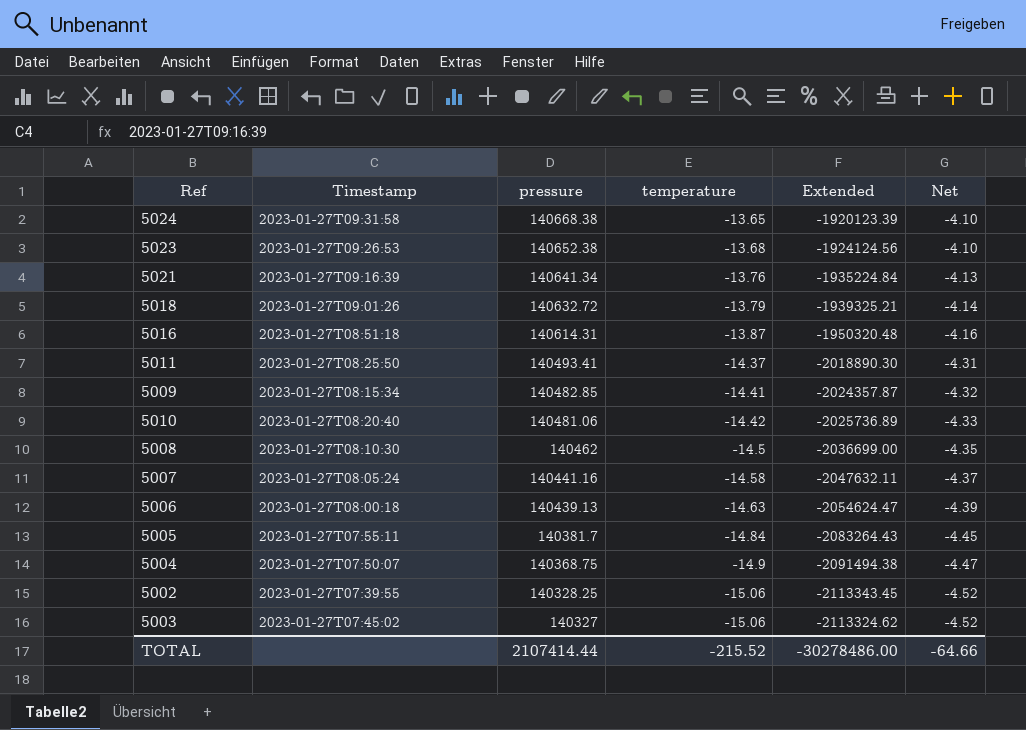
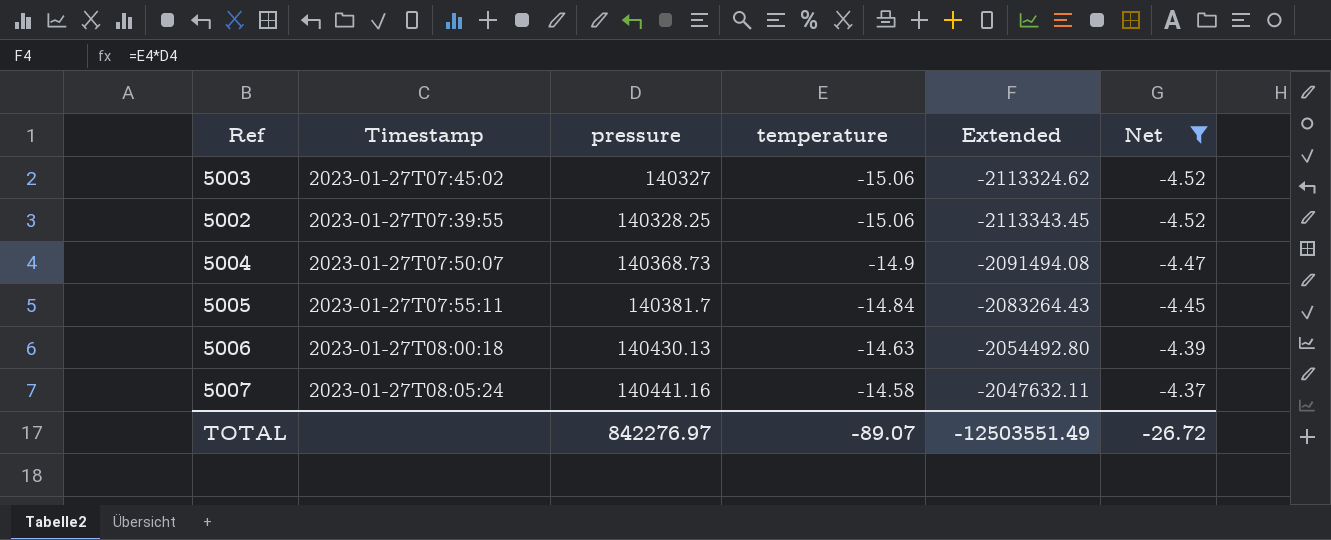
filter: none -> Net <= -4.37
row order: pressure descending -> pressure ascending
5004 | pressure: 140368.75 -> 140368.73
5004 | Extended: -2091494.38 -> -2091494.08
5006 | pressure: 140439.13 -> 140430.13
5006 | Extended: -2054624.47 -> -2054492.80
TOTAL | pressure: 2107414.44 -> 842276.97
TOTAL | temperature: -215.52 -> -89.07
TOTAL | Extended: -30278486.00 -> -12503551.49
TOTAL | Net: -64.66 -> -26.72

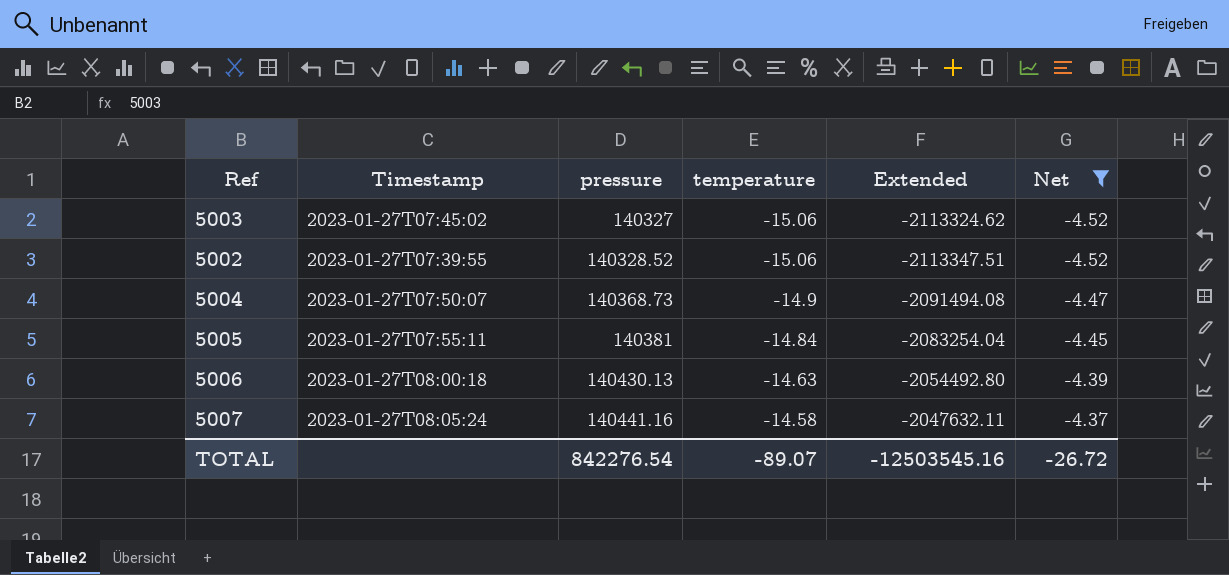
5002 | pressure: 140328.25 -> 140328.52
5002 | Extended: -2113343.45 -> -2113347.51
5005 | pressure: 140381.7 -> 140381
5005 | Extended: -2083264.43 -> -2083254.04
TOTAL | pressure: 842276.97 -> 842276.54
TOTAL | Extended: -12503551.49 -> -12503545.16

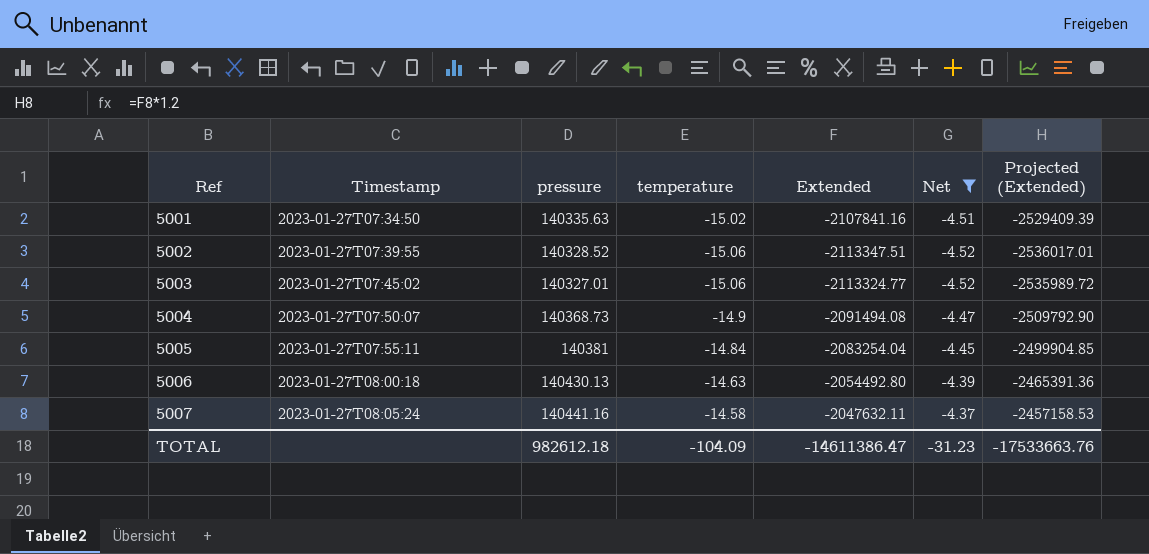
row order: pressure ascending -> Ref ascending
column Projected (Extended) | formula: none -> [Extended] * 1.2
row 5001: none -> 2023-01-27T07:34:50 | 140335.63 | -15.02 | -2107841.16 | -4.51 | -2529409.39
5003 | pressure: 140327 -> 140327.01
5003 | Extended: -2113324.62 -> -2113324.77
TOTAL | pressure: 842276.54 -> 982612.18
TOTAL | temperature: -89.07 -> -104.09
TOTAL | Extended: -12503545.16 -> -14611386.47
TOTAL | Net: -26.72 -> -31.23

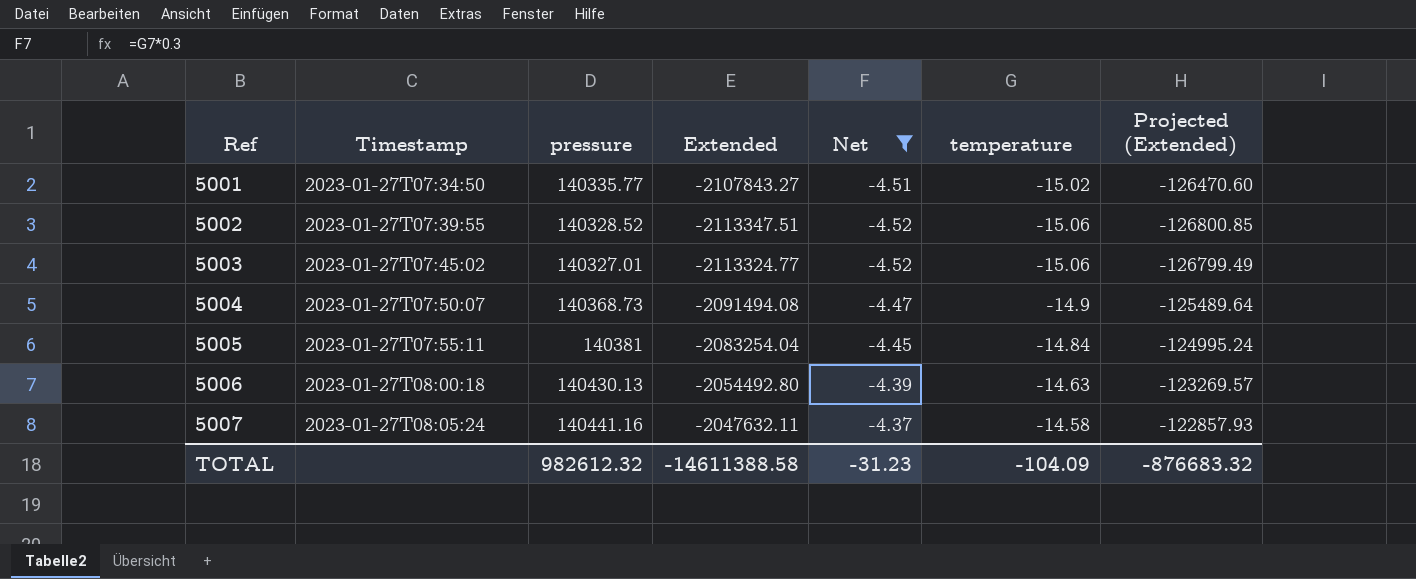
column temperature | position: 4 -> 6
column Projected (Extended) | formula: [Extended] * 1.2 -> [Extended] * 0.06
5001 | pressure: 140335.63 -> 140335.77
5001 | Extended: -2107841.16 -> -2107843.27
TOTAL | pressure: 982612.18 -> 982612.32
TOTAL | Extended: -14611386.47 -> -14611388.58
TOTAL | Projected (Extended): -17533663.76 -> -876683.32

